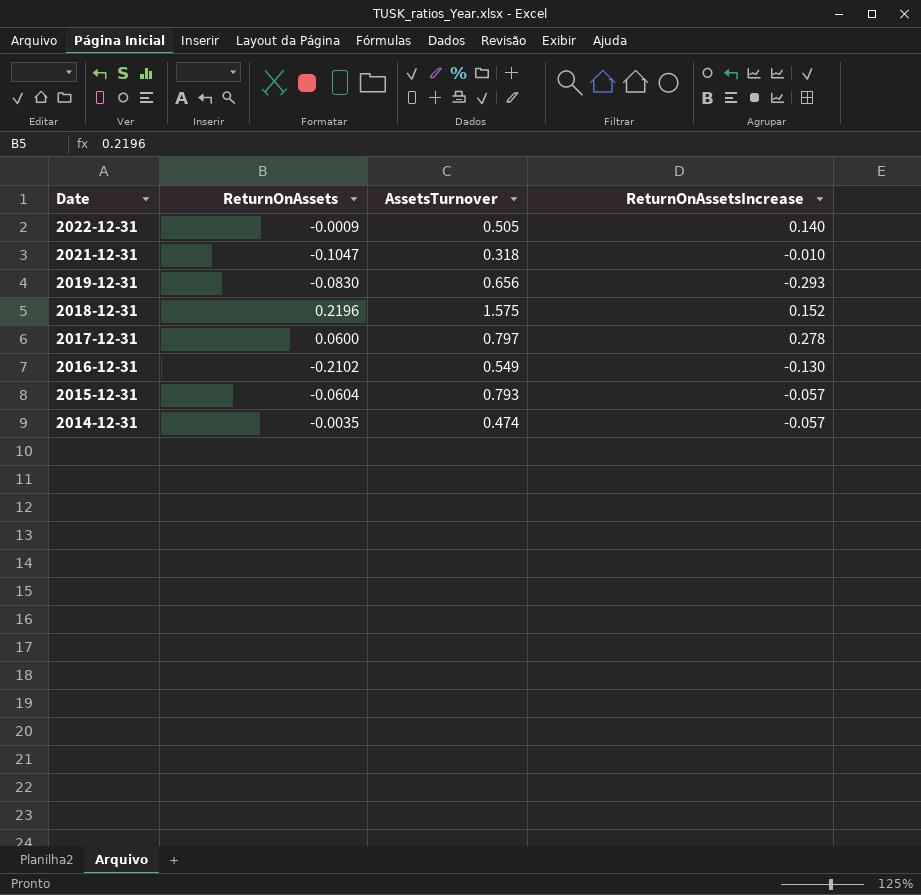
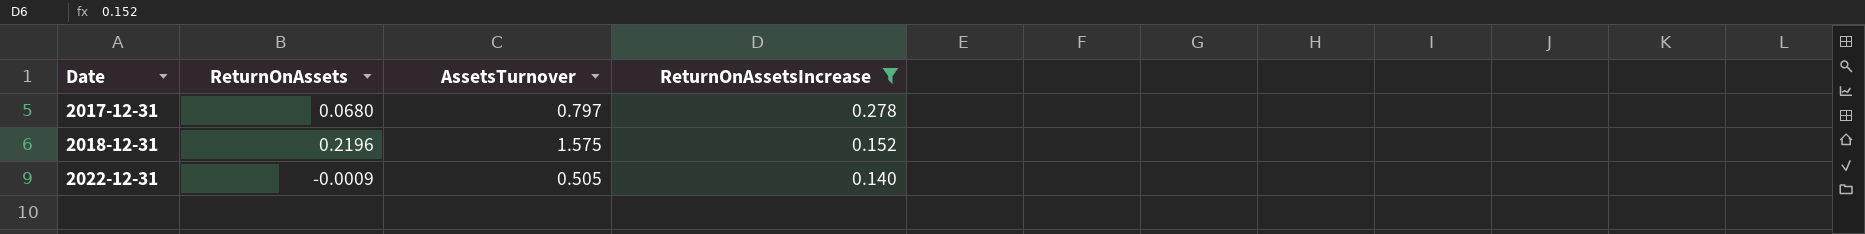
filter: none -> ReturnOnAssetsIncrease >= 0.140
row order: Date descending -> Date ascending
2017-12-31 | ReturnOnAssets: 0.0600 -> 0.0680

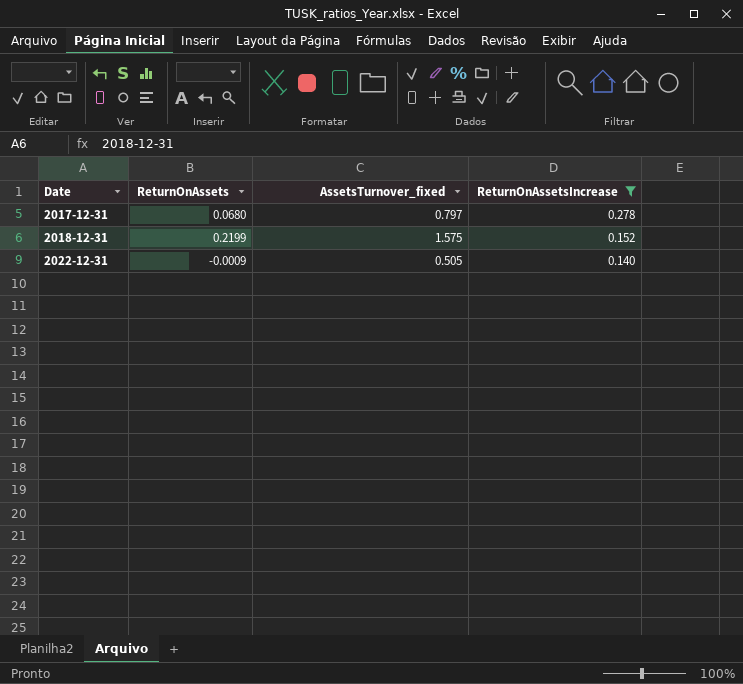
column name: AssetsTurnover -> AssetsTurnover_fixed
2018-12-31 | ReturnOnAssets: 0.2196 -> 0.2199

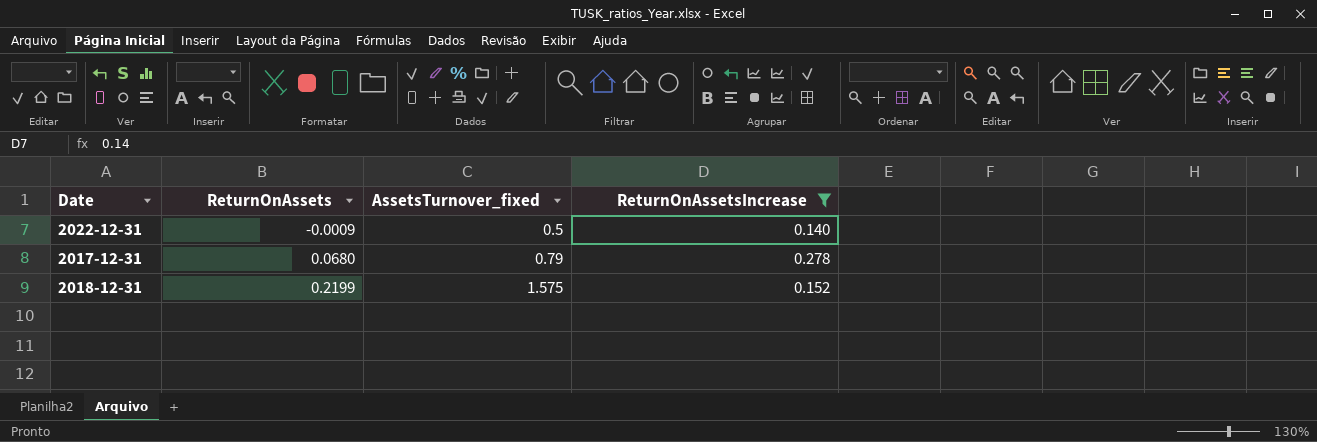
row order: Date ascending -> ReturnOnAssets ascending
2022-12-31 | AssetsTurnover_fixed: 0.505 -> 0.5
2017-12-31 | AssetsTurnover_fixed: 0.797 -> 0.79

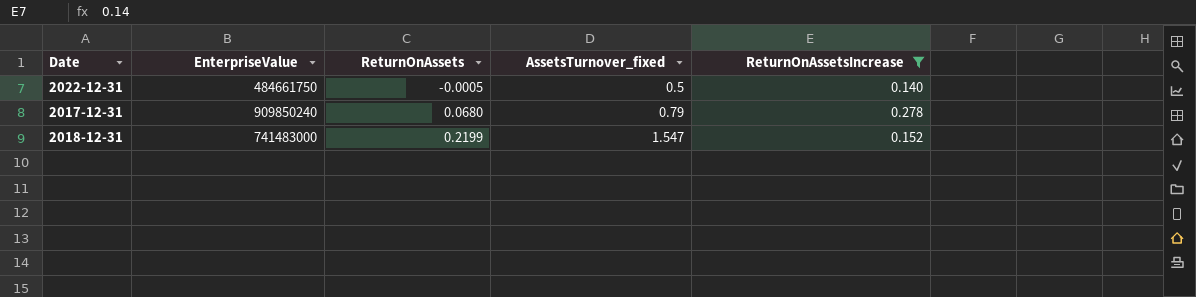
column EnterpriseValue | position: none -> 2
2022-12-31 | ReturnOnAssets: -0.0009 -> -0.0005
2018-12-31 | AssetsTurnover_fixed: 1.575 -> 1.547

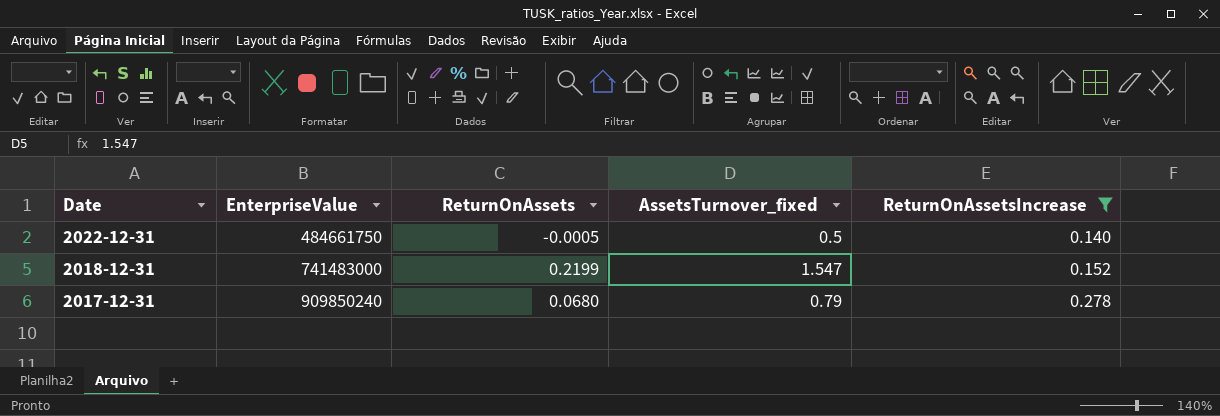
row order: ReturnOnAssets ascending -> Date descending

